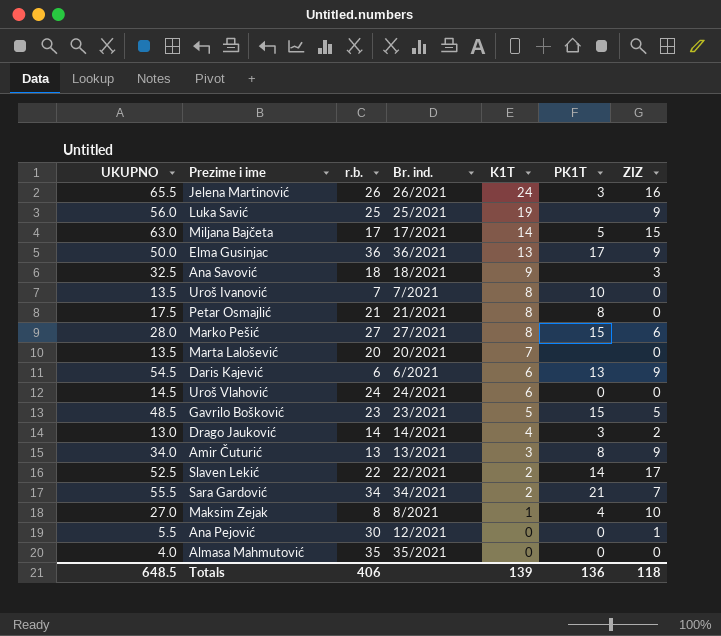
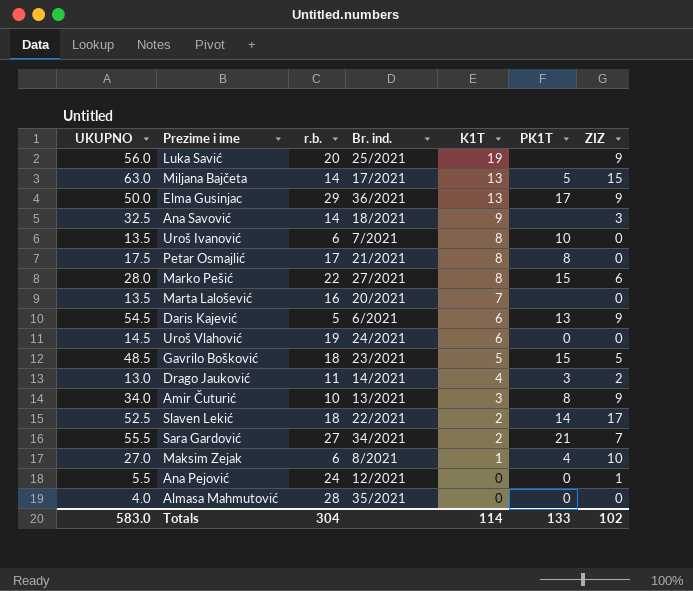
row Jelena Martinović: 65.5 | 26 | 26/2021 | 24 | 3 | 16 -> none
Luka Savić | r.b.: 25 -> 20
Miljana Bajčeta | r.b.: 17 -> 14
Miljana Bajčeta | K1T: 14 -> 13
Elma Gusinjac | r.b.: 36 -> 29
Ana Savović | r.b.: 18 -> 14
Uroš Ivanović | r.b.: 7 -> 6
Petar Osmajlić | r.b.: 21 -> 17
Marko Pešić | r.b.: 27 -> 22
Marta Lalošević | r.b.: 20 -> 16
Daris Kajević | r.b.: 6 -> 5
Uroš Vlahović | r.b.: 24 -> 19
Gavrilo Bošković | r.b.: 23 -> 18
Drago Jauković | r.b.: 14 -> 11
Amir Čuturić | r.b.: 13 -> 10
Slaven Lekić | r.b.: 22 -> 18
Sara Gardović | r.b.: 34 -> 27
Maksim Zejak | r.b.: 8 -> 6
Ana Pejović | r.b.: 30 -> 24
Almasa Mahmutović | r.b.: 35 -> 28
Totals | UKUPNO: 648.5 -> 583.0
Totals | r.b.: 406 -> 304
Totals | K1T: 139 -> 114
Totals | PK1T: 136 -> 133
Totals | ZIZ: 118 -> 102

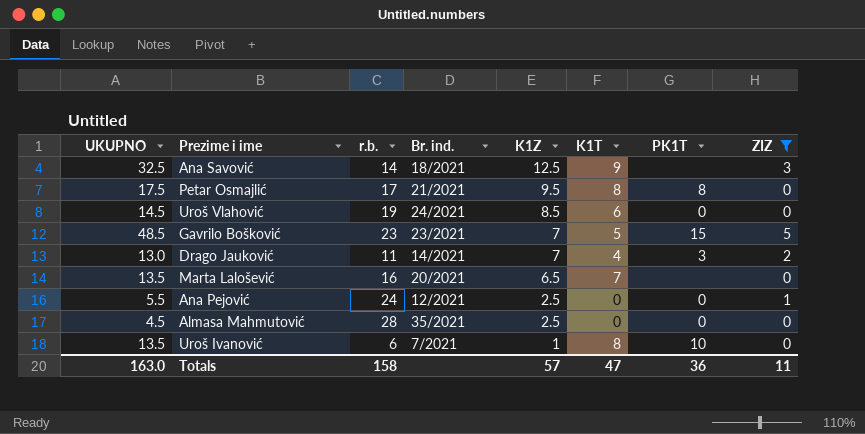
filter: none -> ZIZ <= 5
row order: K1T descending -> K1Z descending
column K1Z | position: none -> 5
Gavrilo Bošković | r.b.: 18 -> 23
Almasa Mahmutović | UKUPNO: 4.0 -> 4.5
Totals | UKUPNO: 583.0 -> 163.0
Totals | r.b.: 304 -> 158
Totals | K1T: 114 -> 47
Totals | PK1T: 133 -> 36
Totals | ZIZ: 102 -> 11

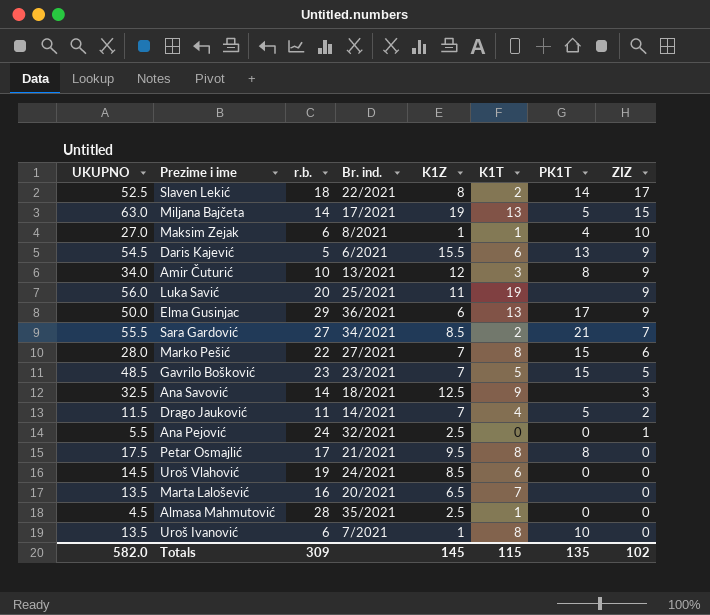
filter: ZIZ <= 5 -> none
row order: K1Z descending -> ZIZ descending
Drago Jauković | UKUPNO: 13.0 -> 11.5
Drago Jauković | PK1T: 3 -> 5
Ana Pejović | Br. ind.: 12/2021 -> 32/2021
Almasa Mahmutović | K1T: 0 -> 1
Totals | UKUPNO: 163.0 -> 582.0
Totals | r.b.: 158 -> 309
Totals | K1Z: 57 -> 145
Totals | K1T: 47 -> 115
Totals | PK1T: 36 -> 135
Totals | ZIZ: 11 -> 102

